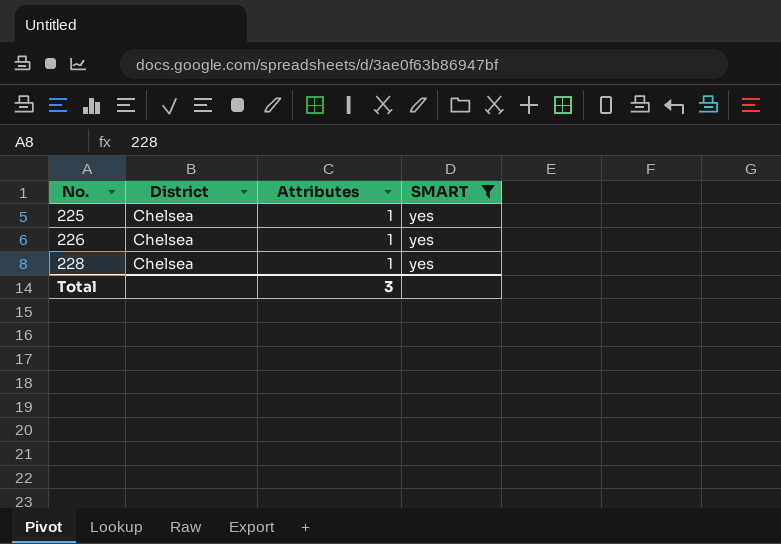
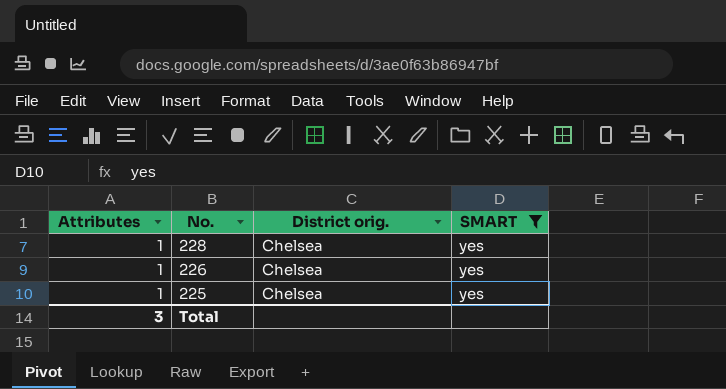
row order: No. ascending -> No. descending
column Attributes | position: 3 -> 1
column name: District -> District orig.

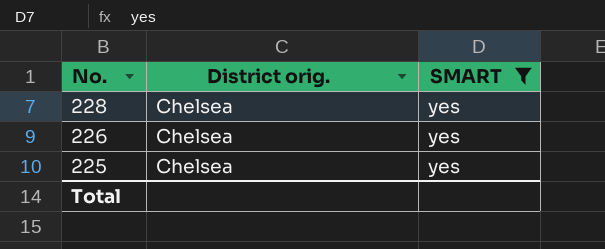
column Attributes | position: 1 -> none

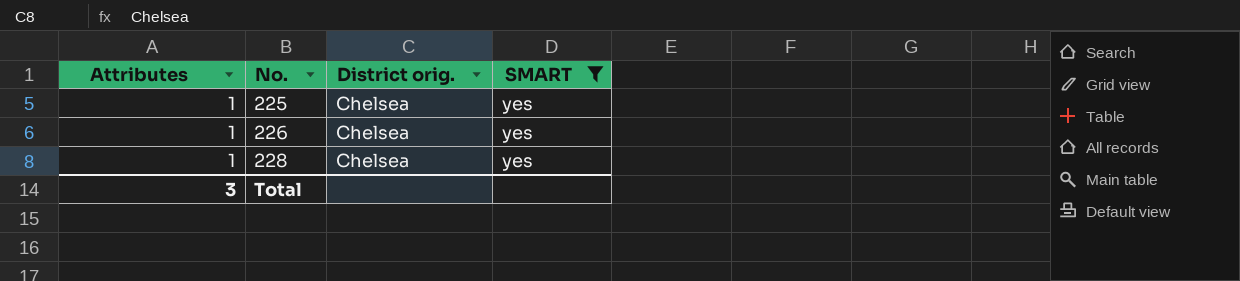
row order: No. descending -> No. ascending
column Attributes | position: none -> 1

